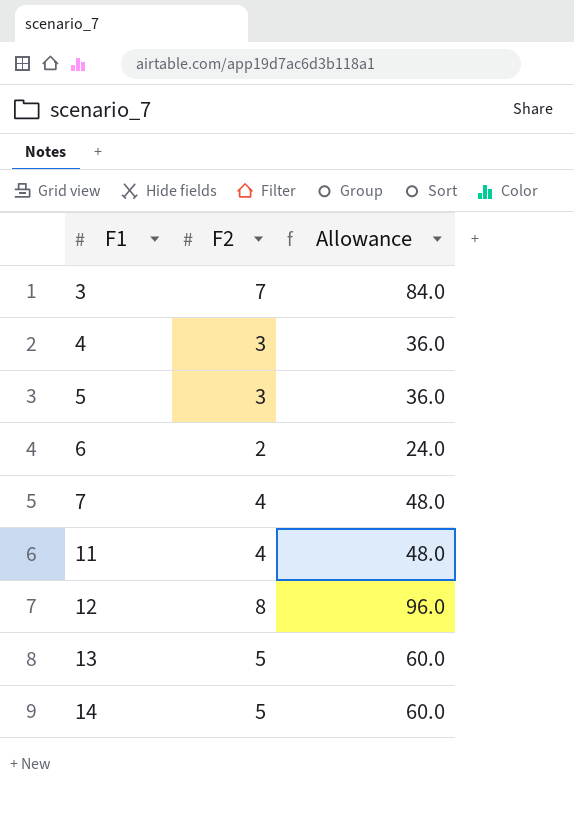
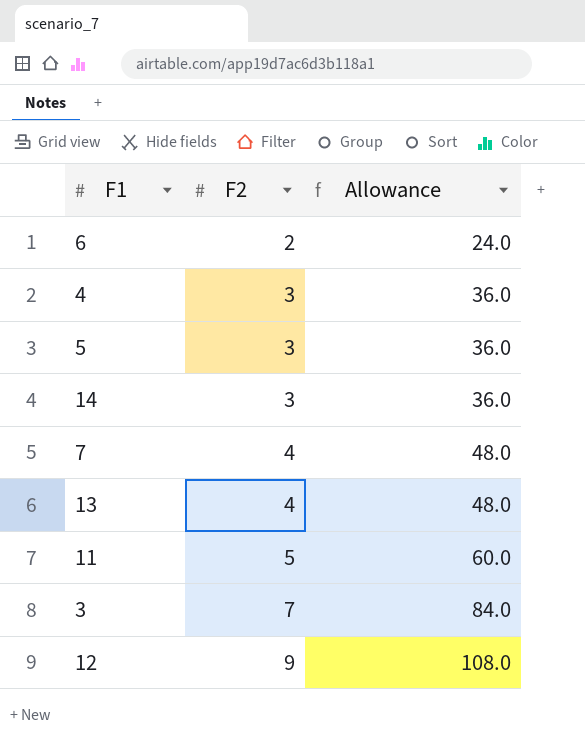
row order: F1 ascending -> F2 ascending
14 | F2: 5 -> 3
14 | Allowance: 60.0 -> 36.0
13 | F2: 5 -> 4
13 | Allowance: 60.0 -> 48.0
11 | F2: 4 -> 5
11 | Allowance: 48.0 -> 60.0
12 | F2: 8 -> 9
12 | Allowance: 96.0 -> 108.0

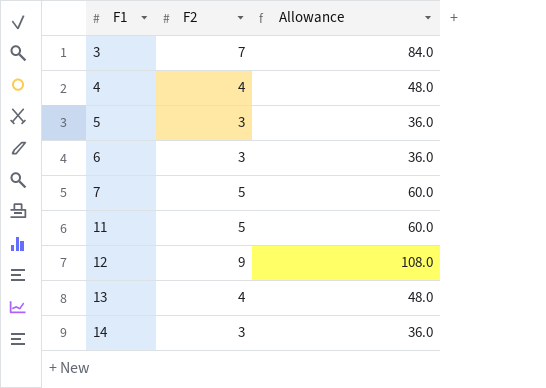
row order: F2 ascending -> F1 ascending
4 | F2: 3 -> 4
4 | Allowance: 36.0 -> 48.0
6 | F2: 2 -> 3
6 | Allowance: 24.0 -> 36.0
7 | F2: 4 -> 5
7 | Allowance: 48.0 -> 60.0

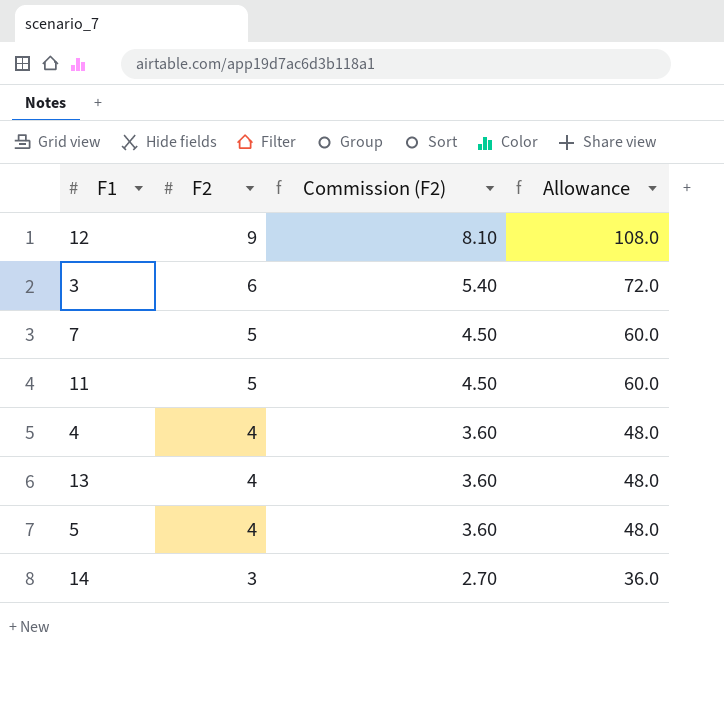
row order: F1 ascending -> F2 descending
column Commission (F2) | formula: none -> [F2] * 0.9
row 6: 3 | 36.0 -> none
3 | F2: 7 -> 6
3 | Allowance: 84.0 -> 72.0
5 | F2: 3 -> 4
5 | Allowance: 36.0 -> 48.0

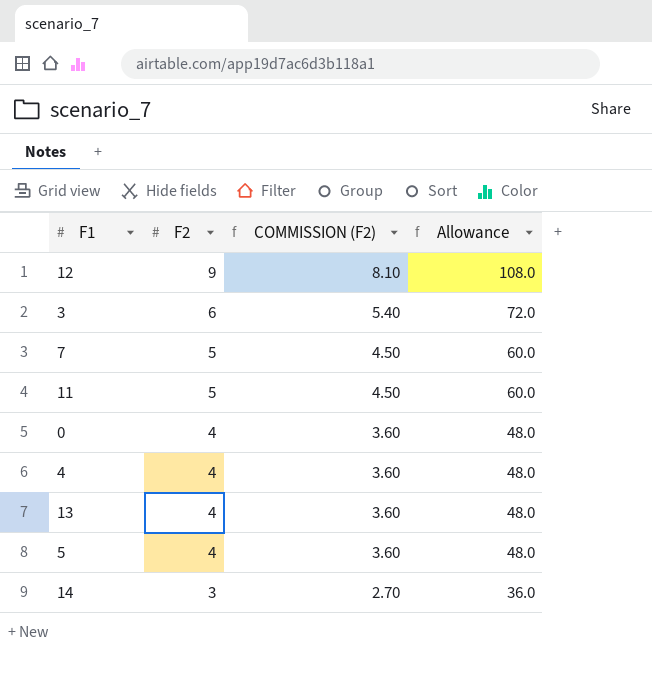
column name: Commission (F2) -> COMMISSION (F2)
row 0: none -> 4 | 3.60 | 48.0

